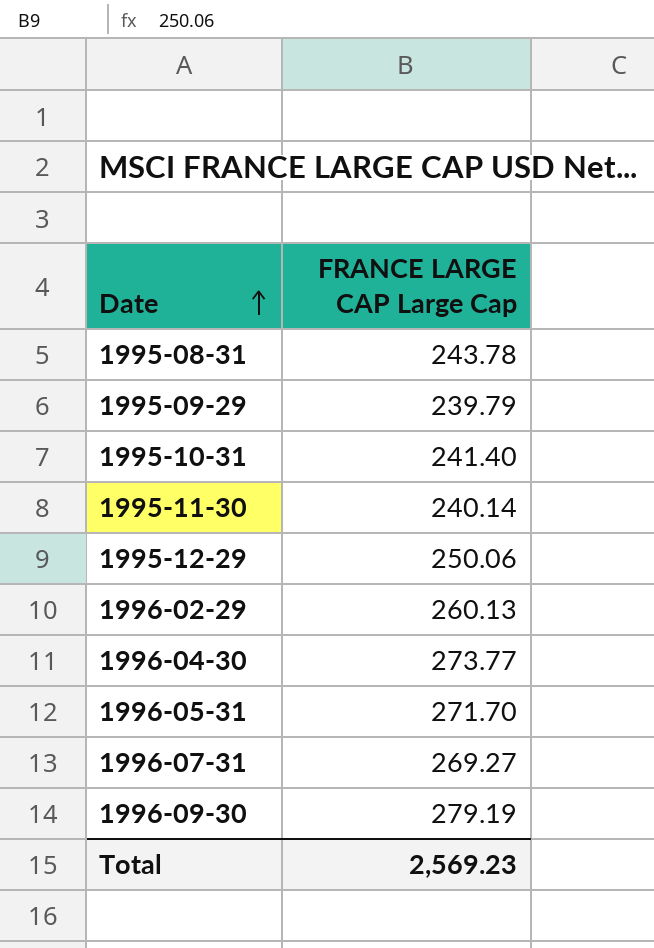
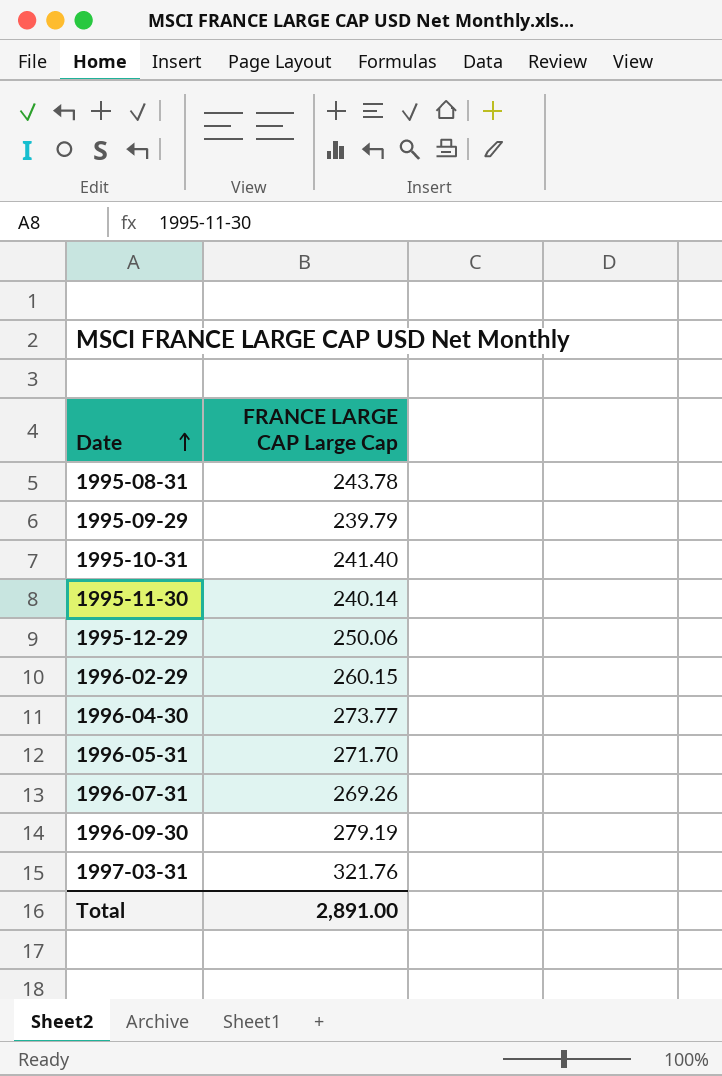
1996-02-29 | FRANCE LARGE CAP Large Cap: 260.13 -> 260.15
1996-07-31 | FRANCE LARGE CAP Large Cap: 269.27 -> 269.26
row 1997-03-31: none -> 321.76
Total | FRANCE LARGE CAP Large Cap: 2,569.23 -> 2,891.00

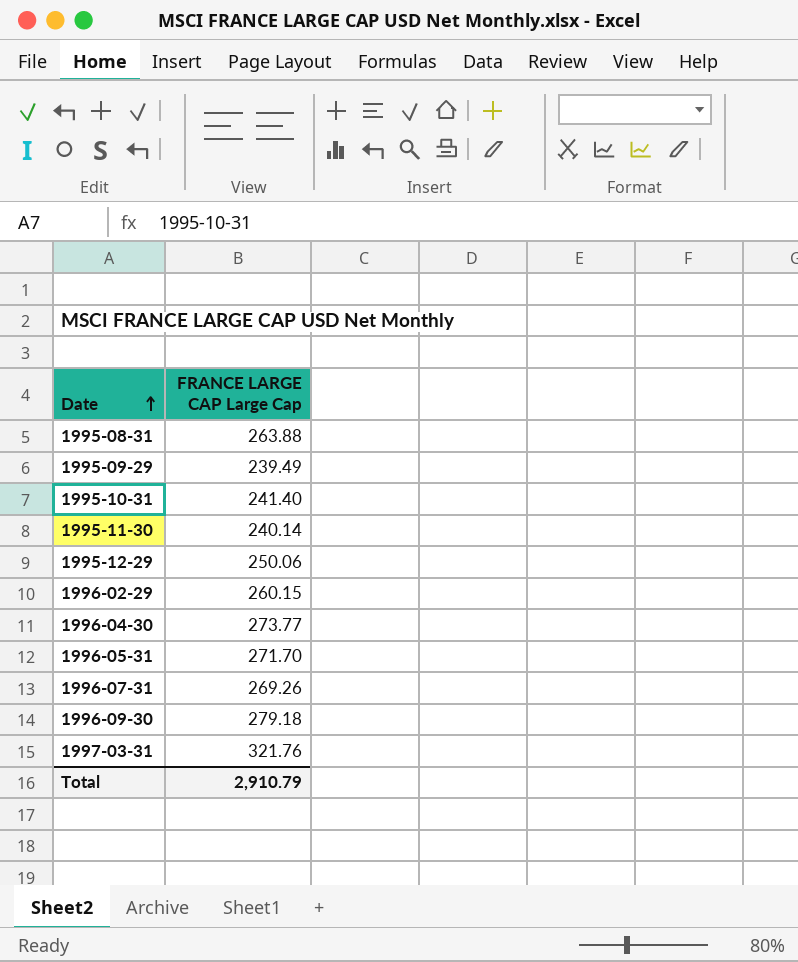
1995-08-31 | FRANCE LARGE CAP Large Cap: 243.78 -> 263.88
1995-09-29 | FRANCE LARGE CAP Large Cap: 239.79 -> 239.49
1996-09-30 | FRANCE LARGE CAP Large Cap: 279.19 -> 279.18
Total | FRANCE LARGE CAP Large Cap: 2,891.00 -> 2,910.79

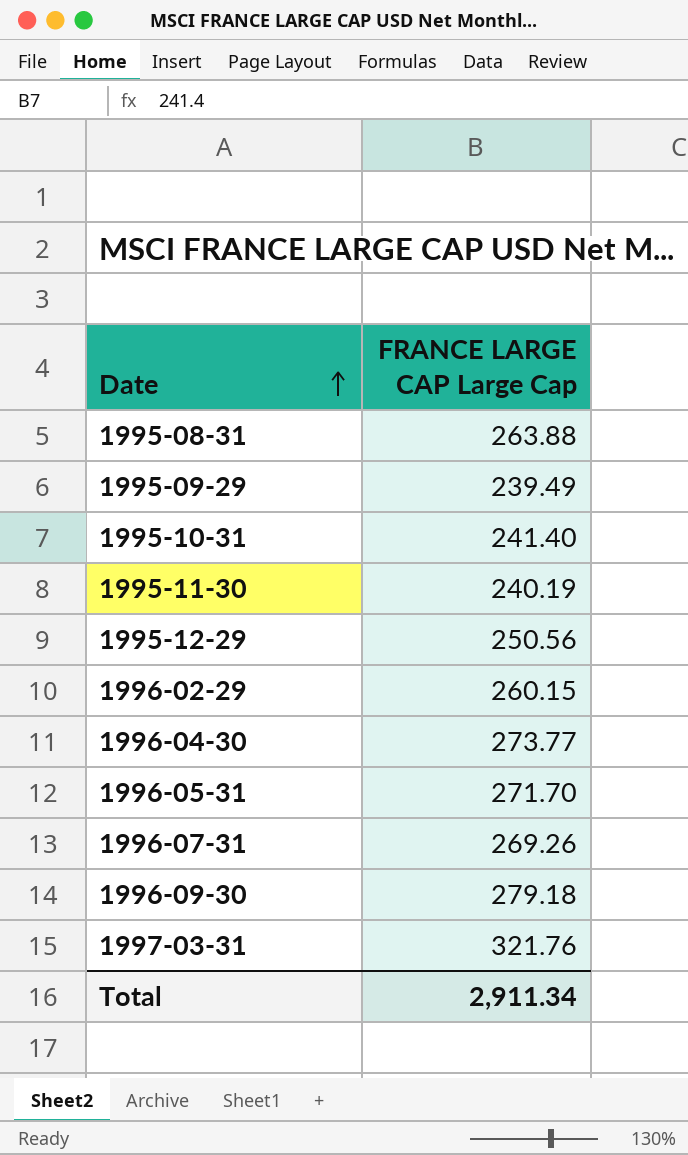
1995-11-30 | FRANCE LARGE CAP Large Cap: 240.14 -> 240.19
1995-12-29 | FRANCE LARGE CAP Large Cap: 250.06 -> 250.56
Total | FRANCE LARGE CAP Large Cap: 2,910.79 -> 2,911.34

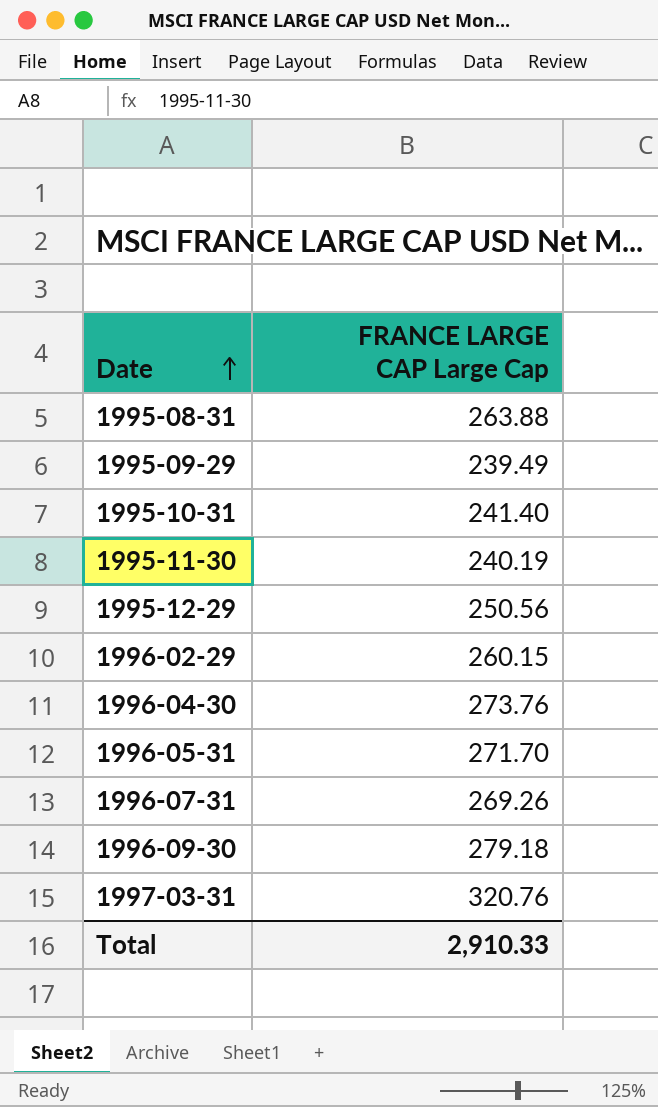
1996-04-30 | FRANCE LARGE CAP Large Cap: 273.77 -> 273.76
1997-03-31 | FRANCE LARGE CAP Large Cap: 321.76 -> 320.76
Total | FRANCE LARGE CAP Large Cap: 2,911.34 -> 2,910.33

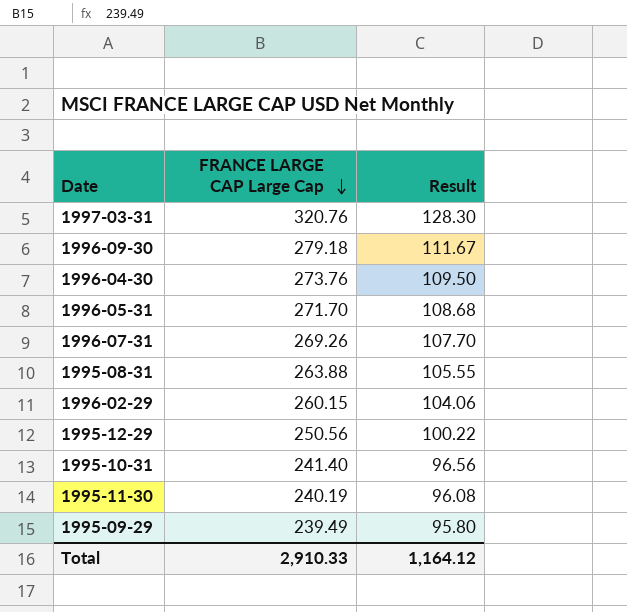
row order: Date ascending -> FRANCE LARGE CAP Large Cap descending
column Result | formula: none -> [FRANCE LARGE CAP Large Cap] * 0.4

